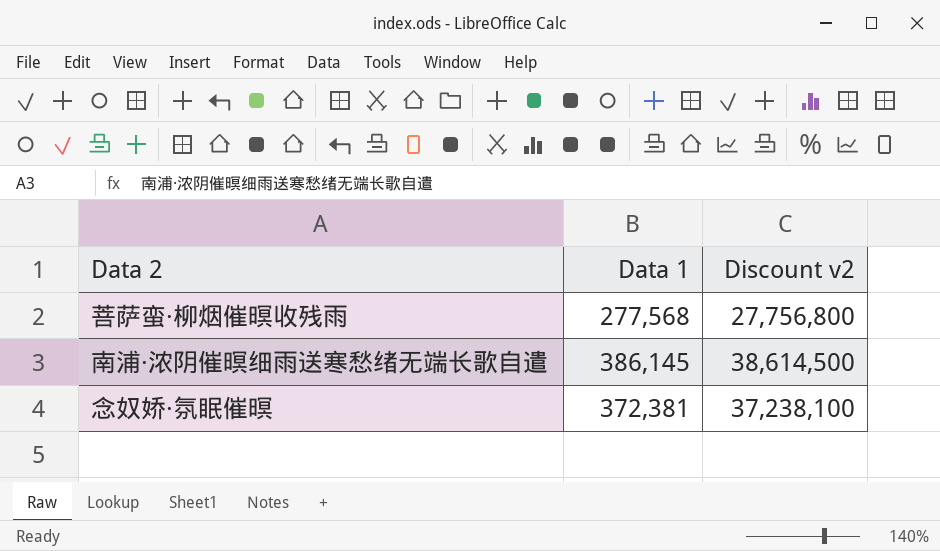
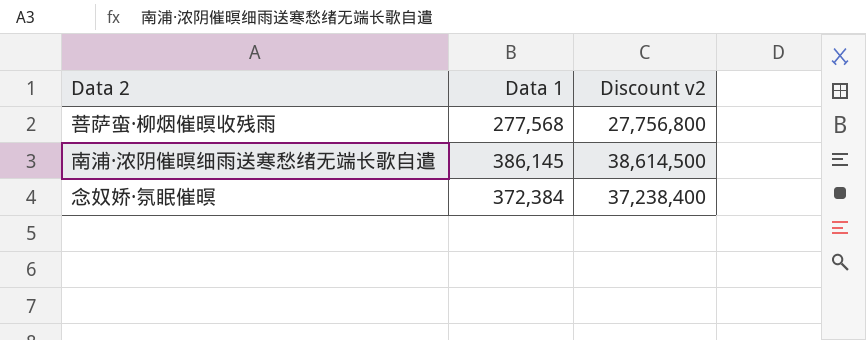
念奴娇·氛眠催暝 | Data 1: 372,381 -> 372,384
念奴娇·氛眠催暝 | Discount v2: 37,238,100 -> 37,238,400

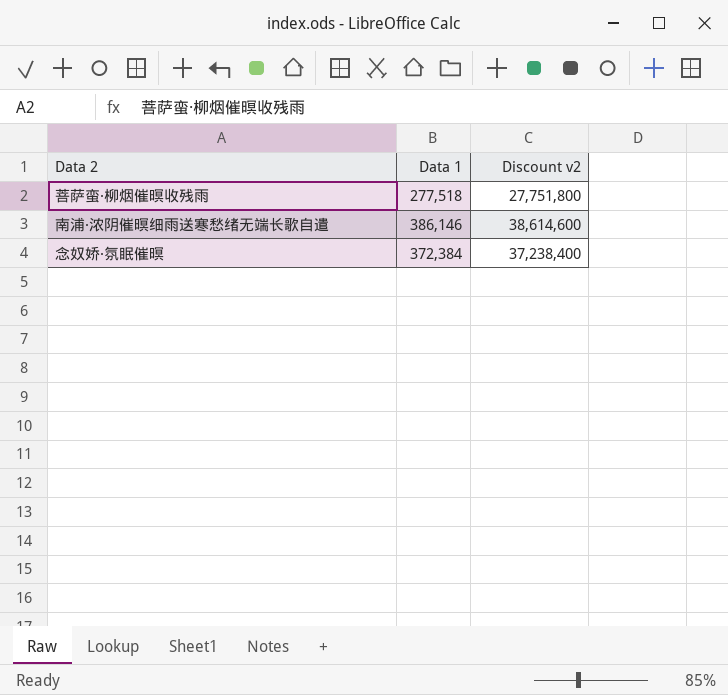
菩萨蛮·柳烟催暝收残雨 | Data 1: 277,568 -> 277,518
菩萨蛮·柳烟催暝收残雨 | Discount v2: 27,756,800 -> 27,751,800
南浦·浓阴催暝细雨送寒愁绪无端长歌自遣 | Data 1: 386,145 -> 386,146
南浦·浓阴催暝细雨送寒愁绪无端长歌自遣 | Discount v2: 38,614,500 -> 38,614,600

